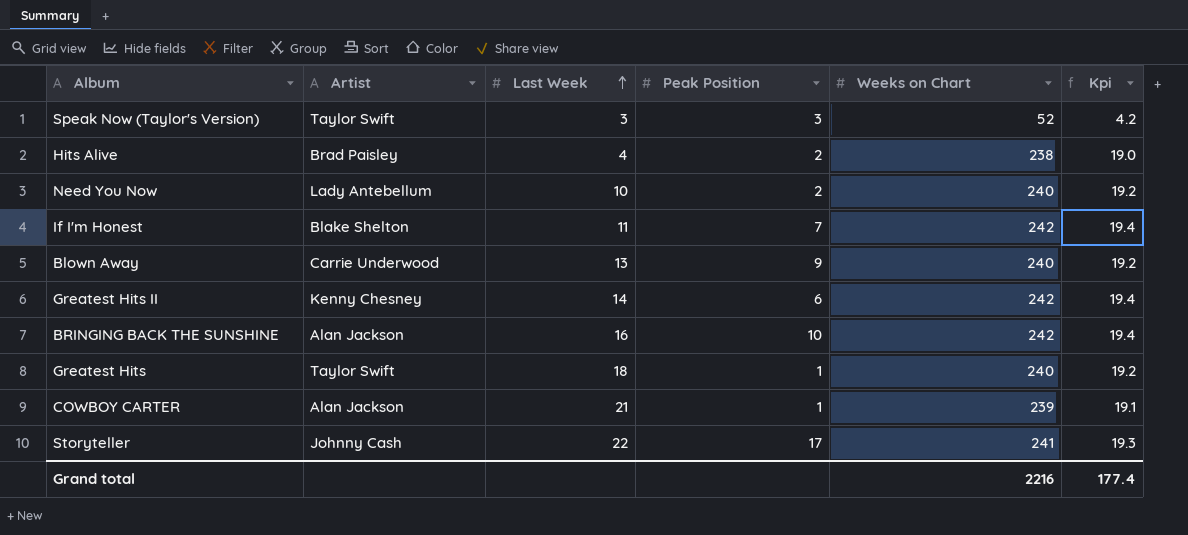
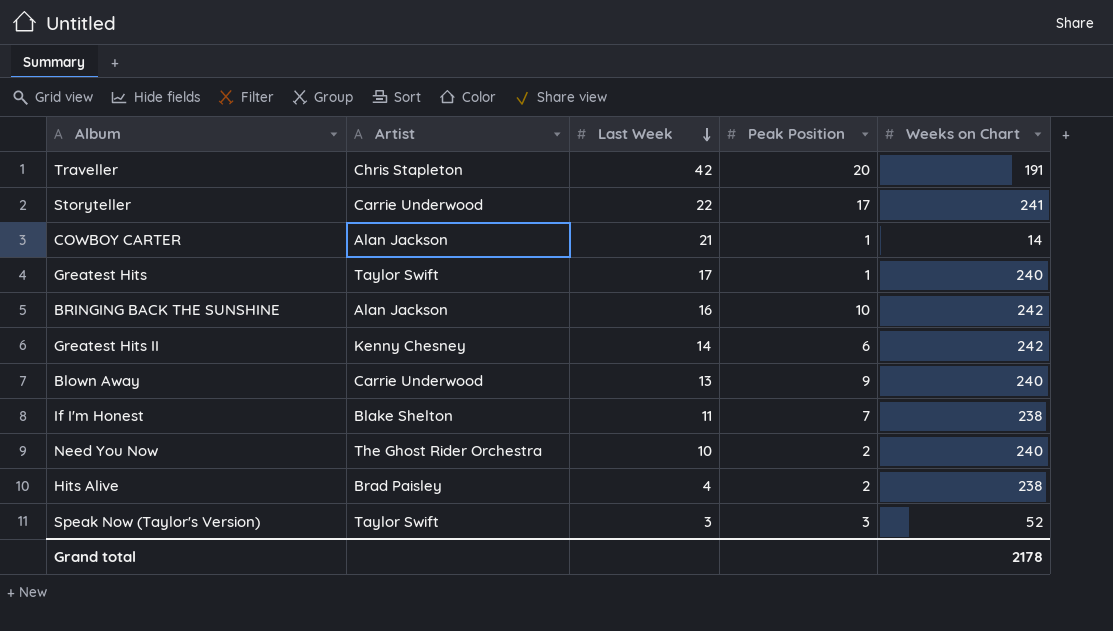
row order: Last Week ascending -> Last Week descending
column Kpi | formula: [Weeks on Chart] * 0.08 -> none
row Traveller: none -> Chris Stapleton | 42 | 20 | 191
Storyteller | Artist: Johnny Cash -> Carrie Underwood
COWBOY CARTER | Weeks on Chart: 239 -> 14
Greatest Hits | Last Week: 18 -> 17
If I'm Honest | Weeks on Chart: 242 -> 238
Need You Now | Artist: Lady Antebellum -> The Ghost Rider Orchestra
Grand total | Weeks on Chart: 2216 -> 2178

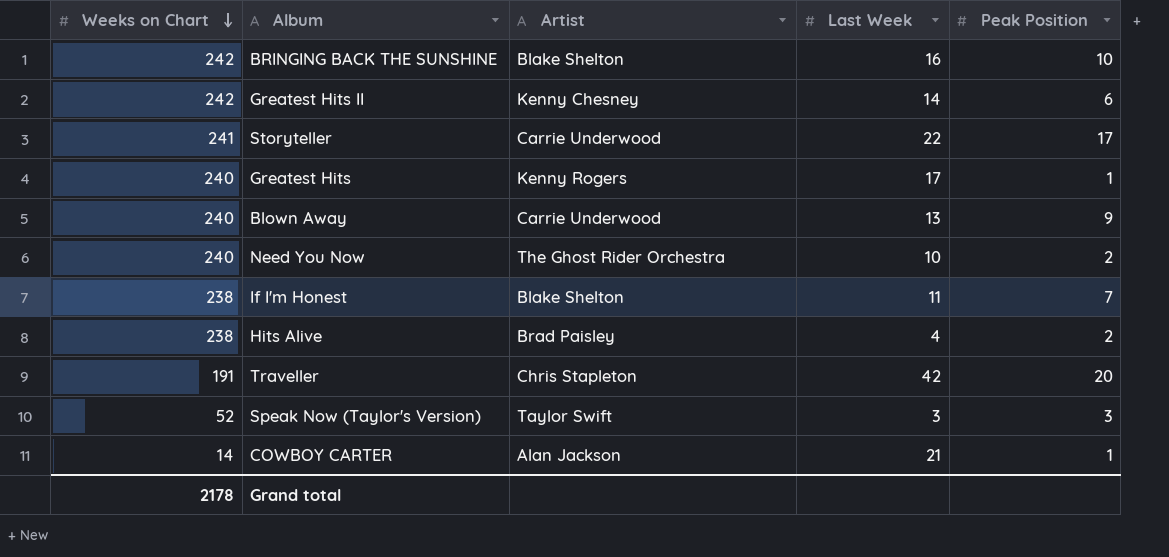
row order: Last Week descending -> Weeks on Chart descending
column Weeks on Chart | position: 5 -> 1
BRINGING BACK THE SUNSHINE | Artist: Alan Jackson -> Blake Shelton
Greatest Hits | Artist: Taylor Swift -> Kenny Rogers

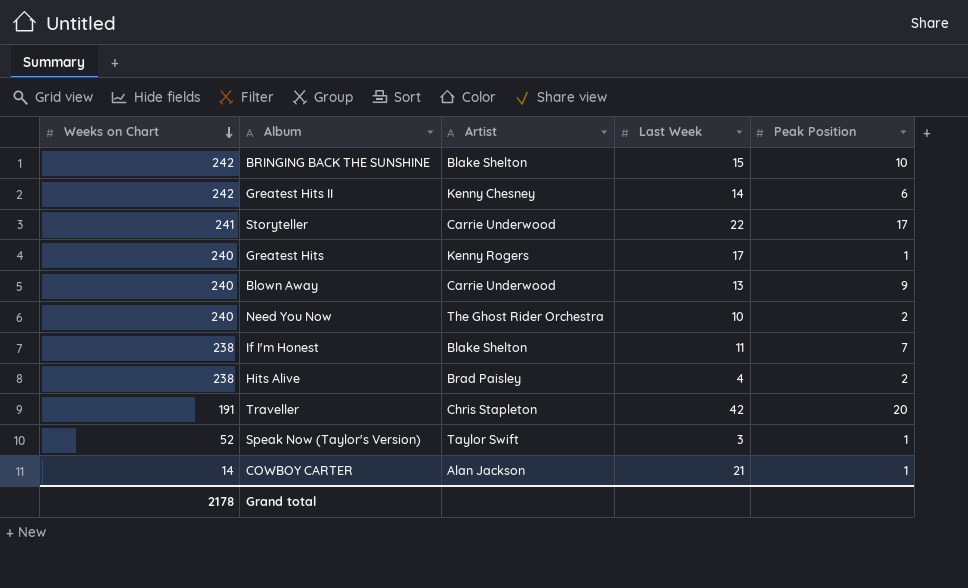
BRINGING BACK THE SUNSHINE | Last Week: 16 -> 15
Speak Now (Taylor's Version) | Peak Position: 3 -> 1

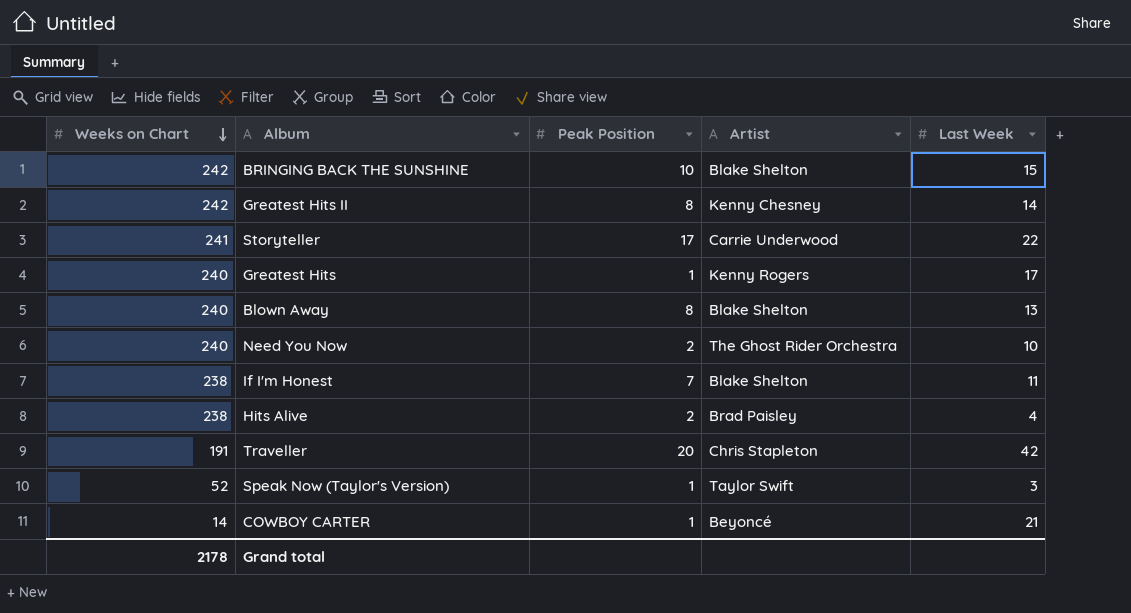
column Peak Position | position: 5 -> 3
Greatest Hits II | Peak Position: 6 -> 8
Blown Away | Peak Position: 9 -> 8
Blown Away | Artist: Carrie Underwood -> Blake Shelton
COWBOY CARTER | Artist: Alan Jackson -> Beyoncé

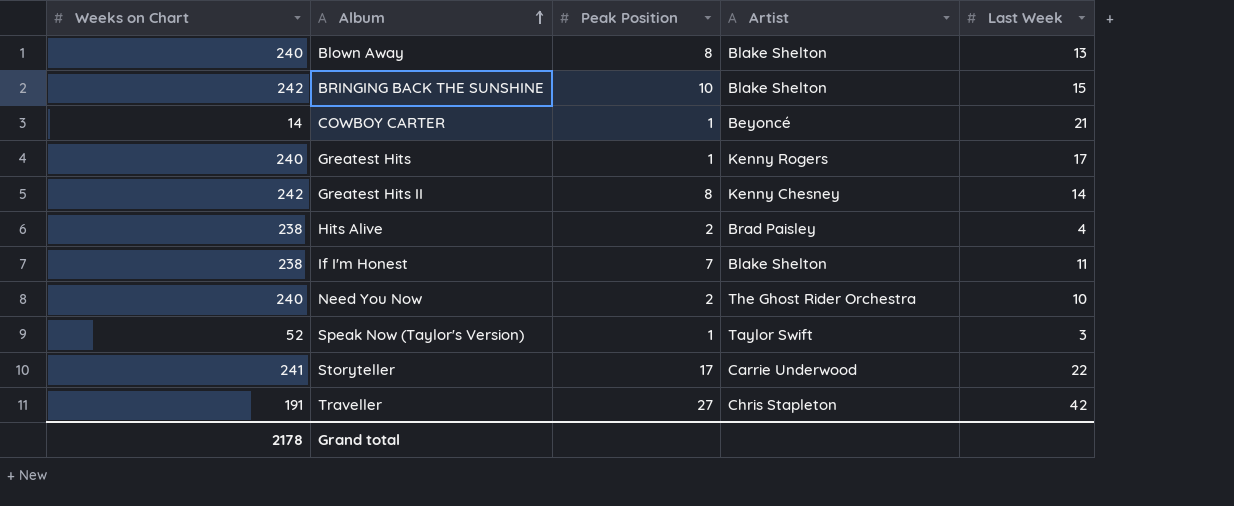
row order: Weeks on Chart descending -> Album ascending
Traveller | Peak Position: 20 -> 27

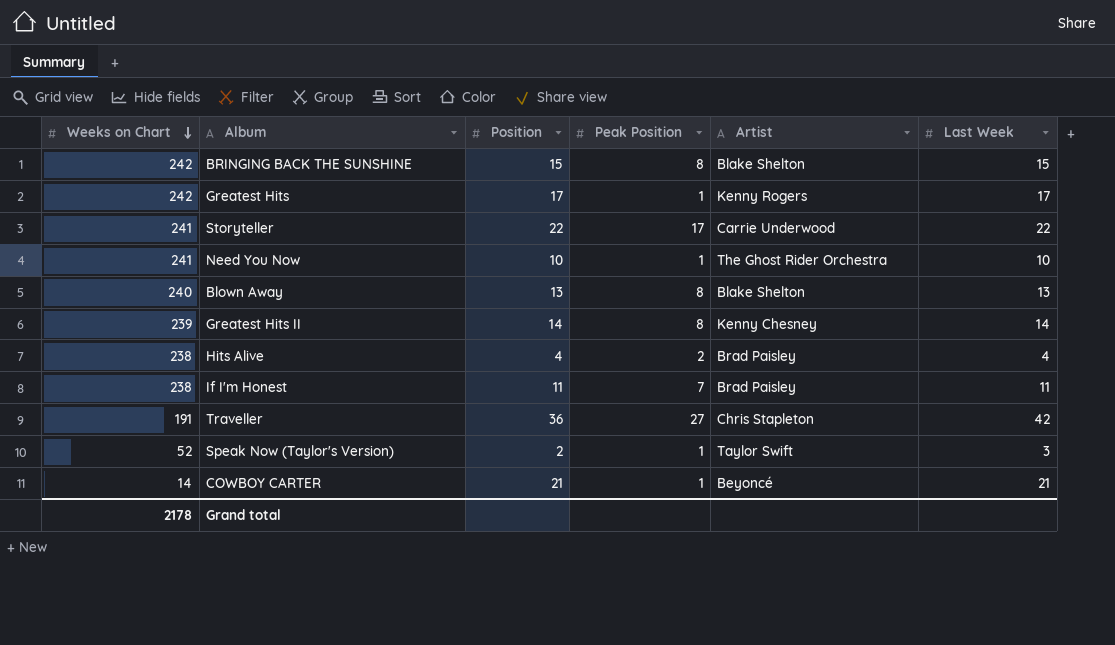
row order: Album ascending -> Weeks on Chart descending
column Position | position: none -> 3
BRINGING BACK THE SUNSHINE | Peak Position: 10 -> 8
Greatest Hits | Weeks on Chart: 240 -> 242
Need You Now | Weeks on Chart: 240 -> 241
Need You Now | Peak Position: 2 -> 1
Greatest Hits II | Weeks on Chart: 242 -> 239
If I'm Honest | Artist: Blake Shelton -> Brad Paisley

